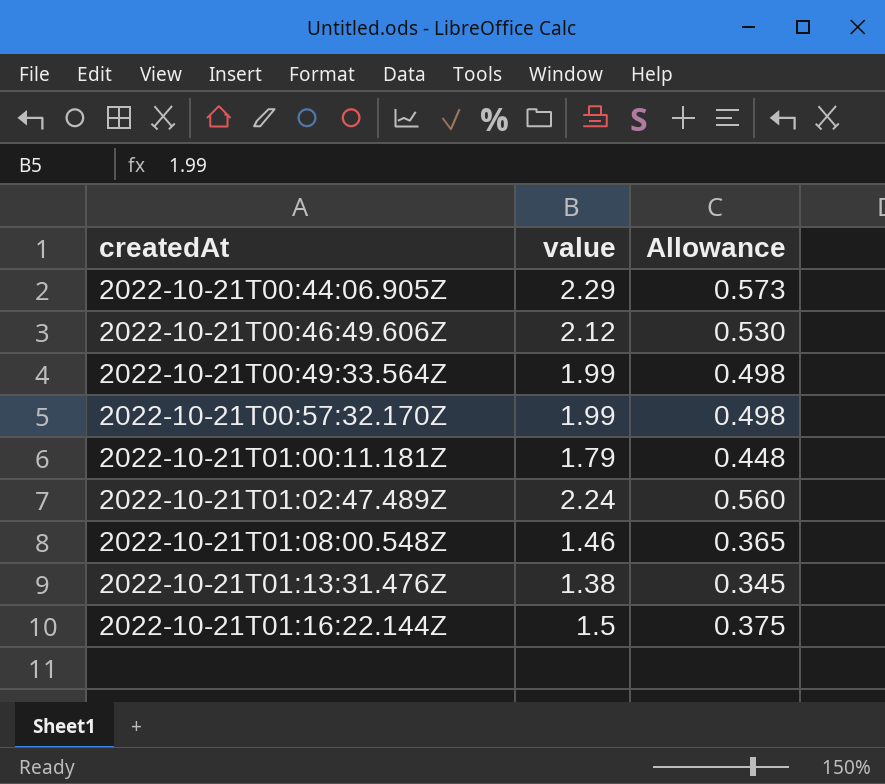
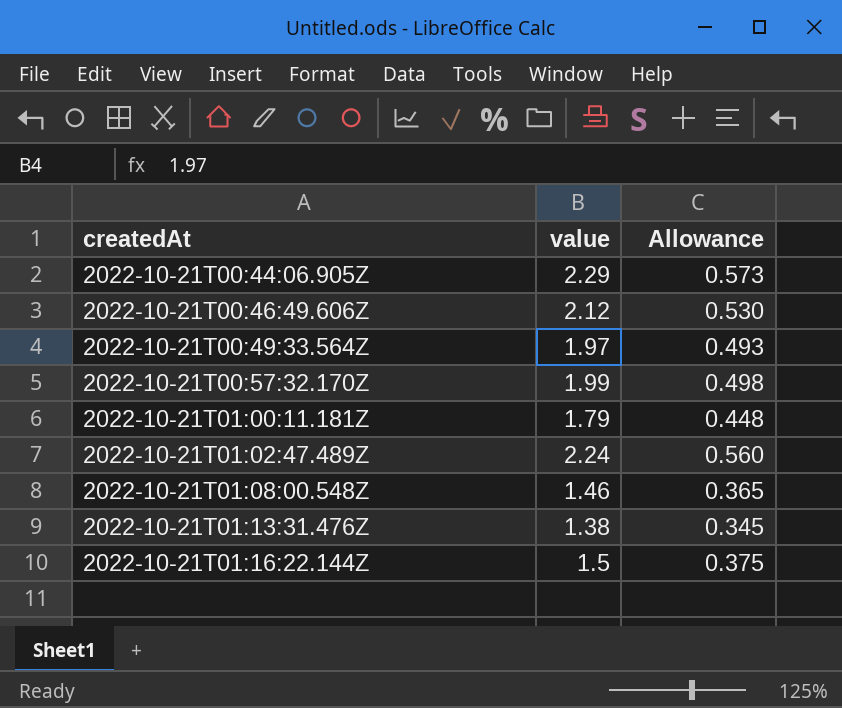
2022-10-21T00:49:33.564Z | value: 1.99 -> 1.97
2022-10-21T00:49:33.564Z | Allowance: 0.498 -> 0.493

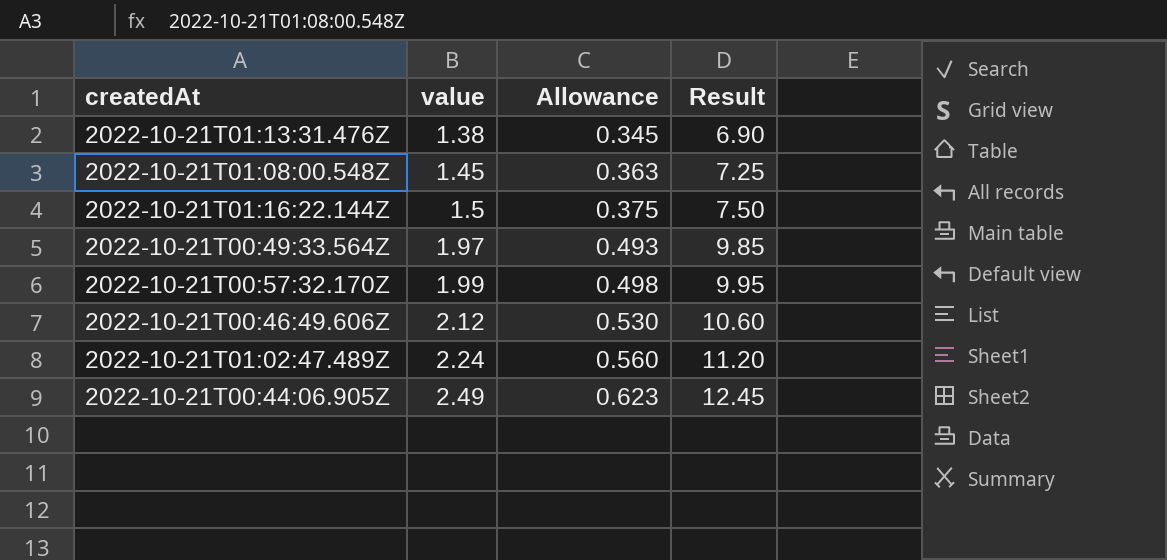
row order: createdAt ascending -> value ascending
column Result | formula: none -> [value] * 5
row 2022-10-21T01:00:11.181Z: 1.79 | 0.448 -> none
2022-10-21T01:08:00.548Z | value: 1.46 -> 1.45
2022-10-21T01:08:00.548Z | Allowance: 0.365 -> 0.363
2022-10-21T00:44:06.905Z | value: 2.29 -> 2.49
2022-10-21T00:44:06.905Z | Allowance: 0.573 -> 0.623

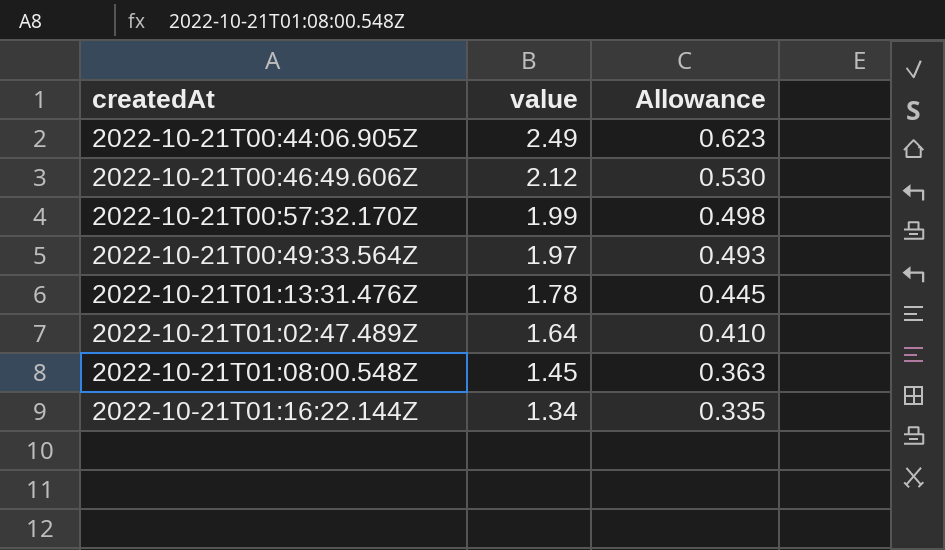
row order: value ascending -> value descending
column Result | formula: [value] * 5 -> none
2022-10-21T01:13:31.476Z | value: 1.38 -> 1.78
2022-10-21T01:13:31.476Z | Allowance: 0.345 -> 0.445
2022-10-21T01:02:47.489Z | value: 2.24 -> 1.64
2022-10-21T01:02:47.489Z | Allowance: 0.560 -> 0.410
2022-10-21T01:16:22.144Z | value: 1.5 -> 1.34
2022-10-21T01:16:22.144Z | Allowance: 0.375 -> 0.335

